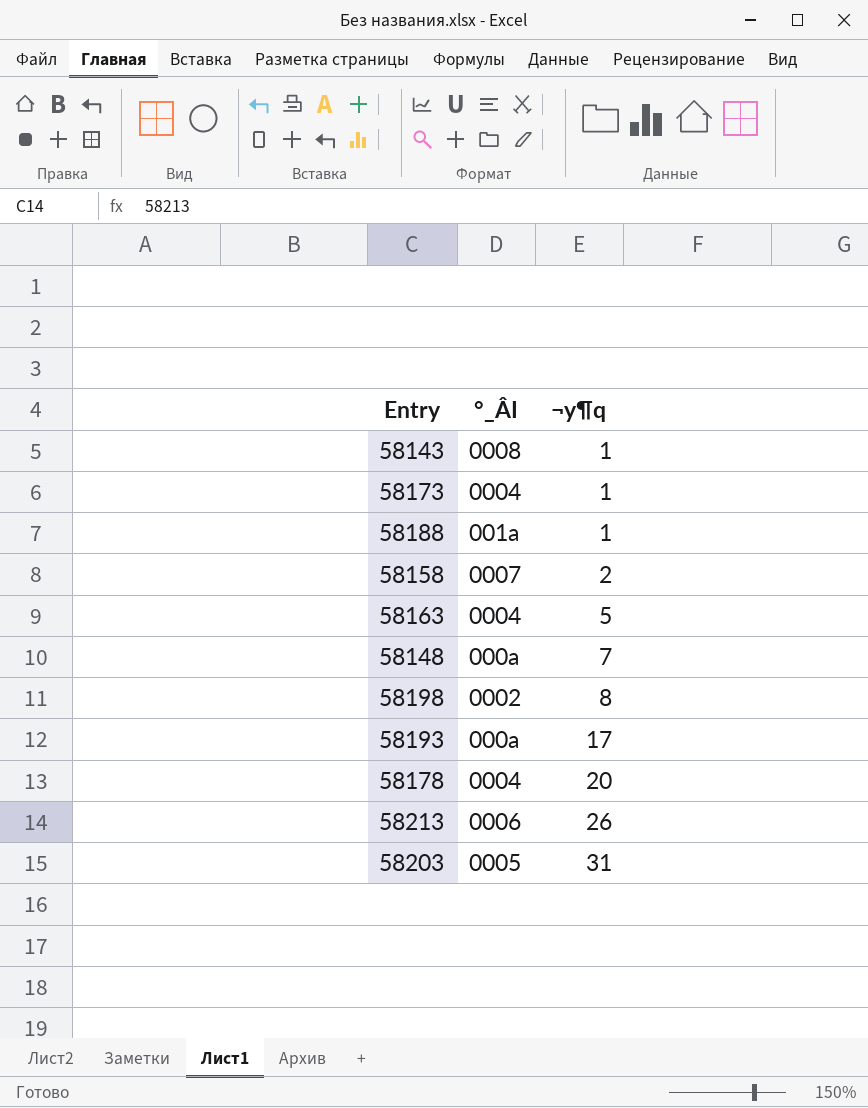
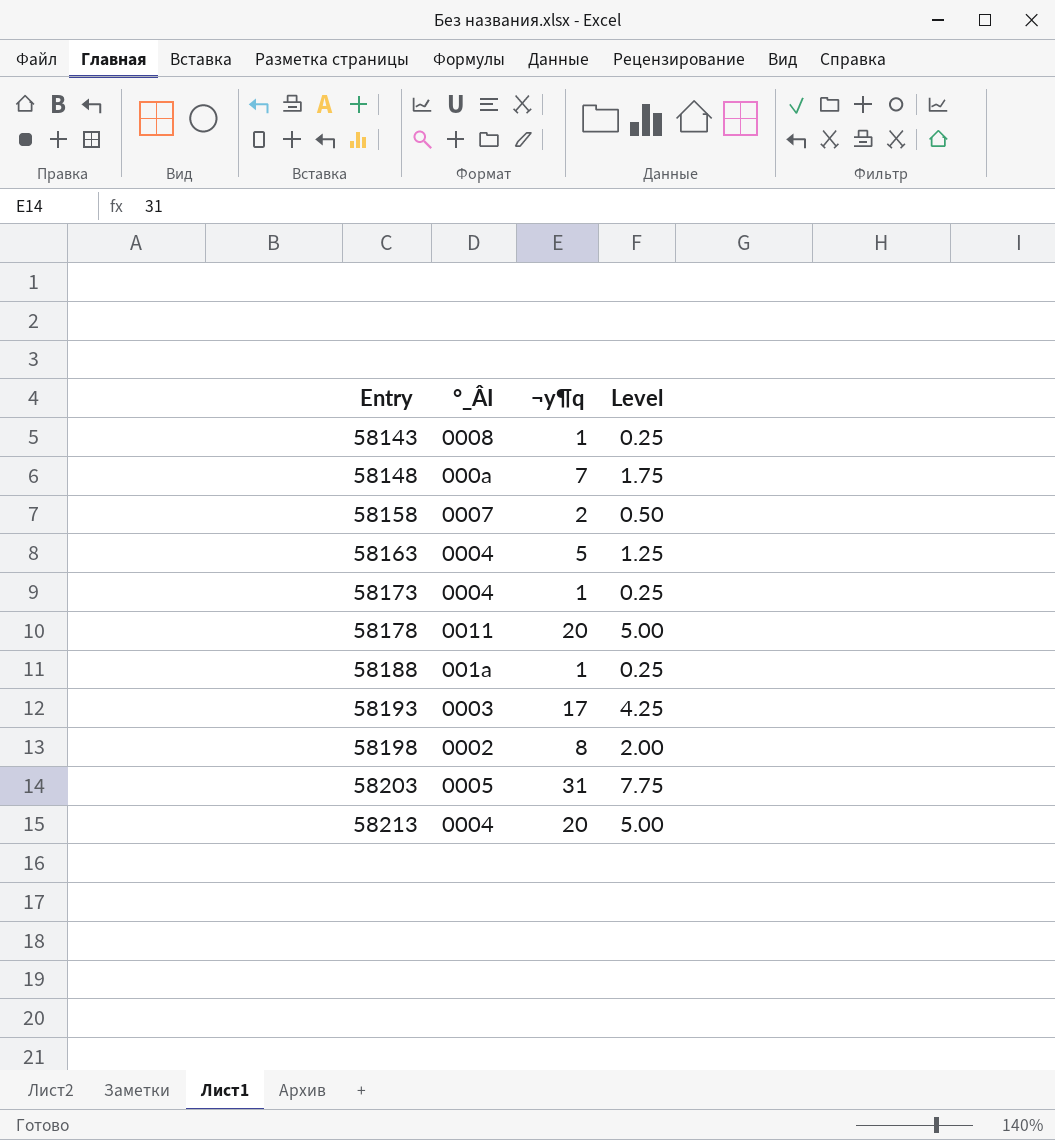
row order: ¬y¶q ascending -> Entry ascending
column Level | formula: none -> [¬y¶q] * 0.25
58178 | °_ÂI: 0004 -> 0011
58193 | °_ÂI: 000a -> 0003
58213 | °_ÂI: 0006 -> 0004
58213 | ¬y¶q: 26 -> 20

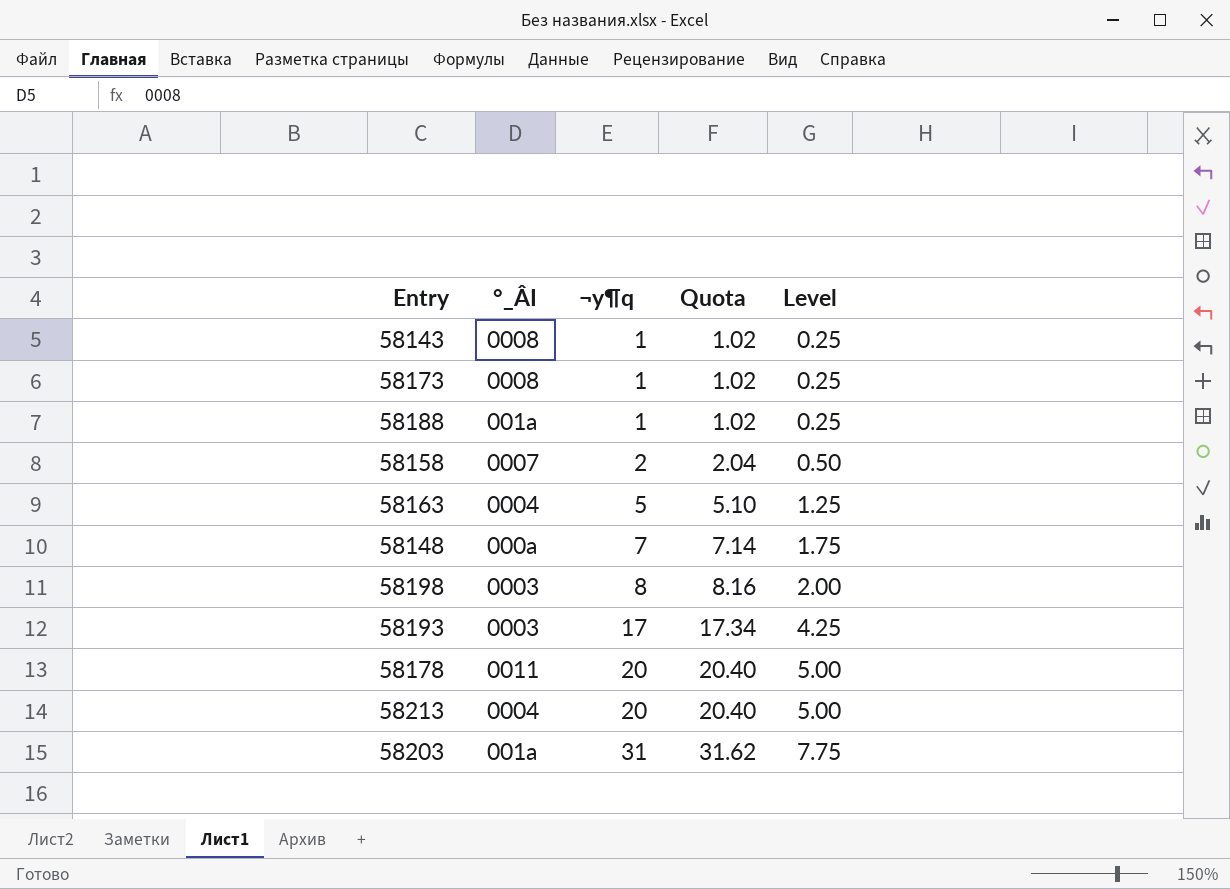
row order: Entry ascending -> ¬y¶q ascending
column Quota | formula: none -> [¬y¶q] * 1.02
58173 | °_ÂI: 0004 -> 0008
58198 | °_ÂI: 0002 -> 0003
58203 | °_ÂI: 0005 -> 001a

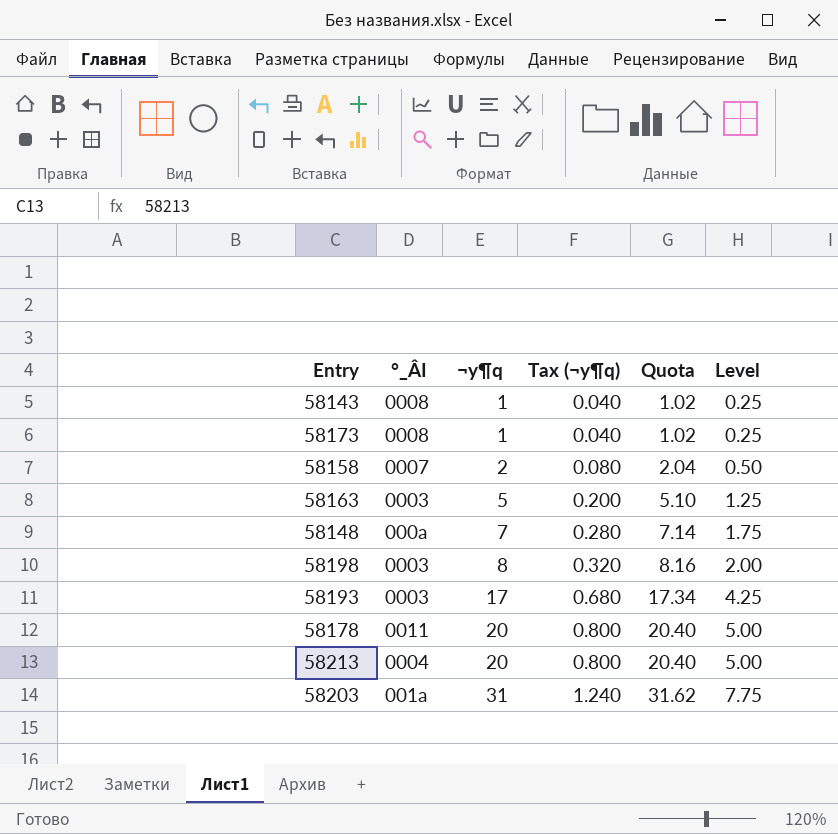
column Tax (¬y¶q) | formula: none -> [¬y¶q] * 0.04
row 58188: 001a | 1 | 1.02 | 0.25 -> none
58163 | °_ÂI: 0004 -> 0003

